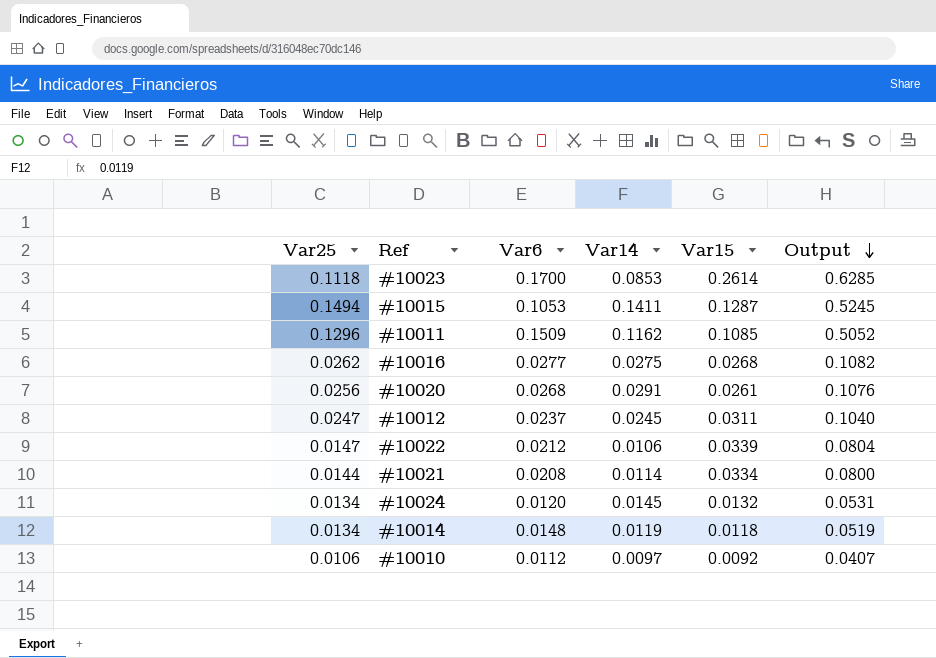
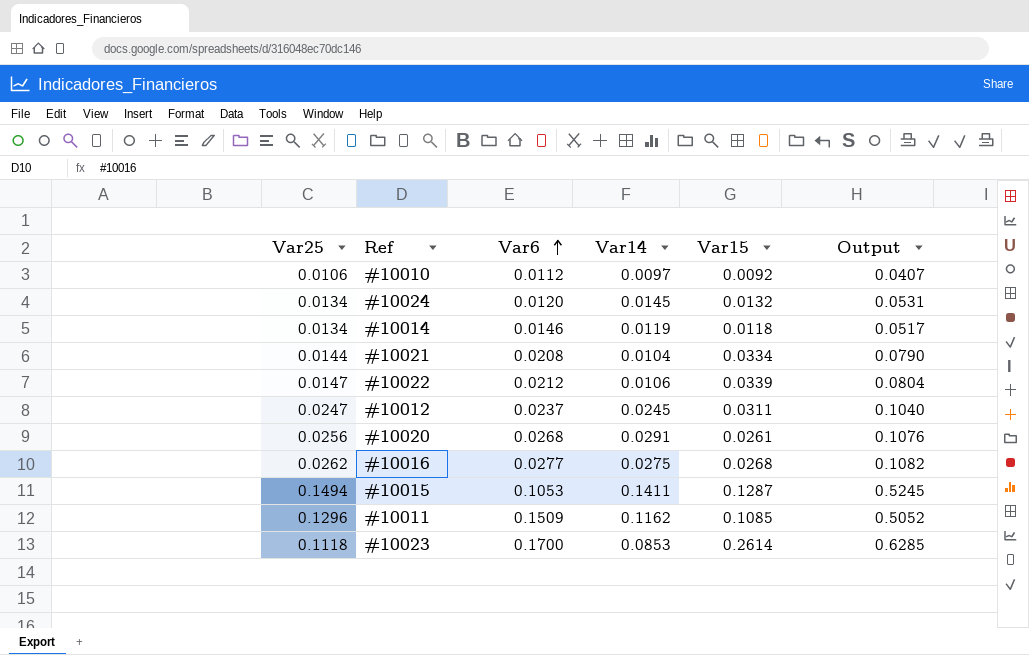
row order: Output descending -> Var6 ascending
#10014 | Var6: 0.0148 -> 0.0146
#10014 | Output: 0.0519 -> 0.0517
#10021 | Var14: 0.0114 -> 0.0104
#10021 | Output: 0.0800 -> 0.0790

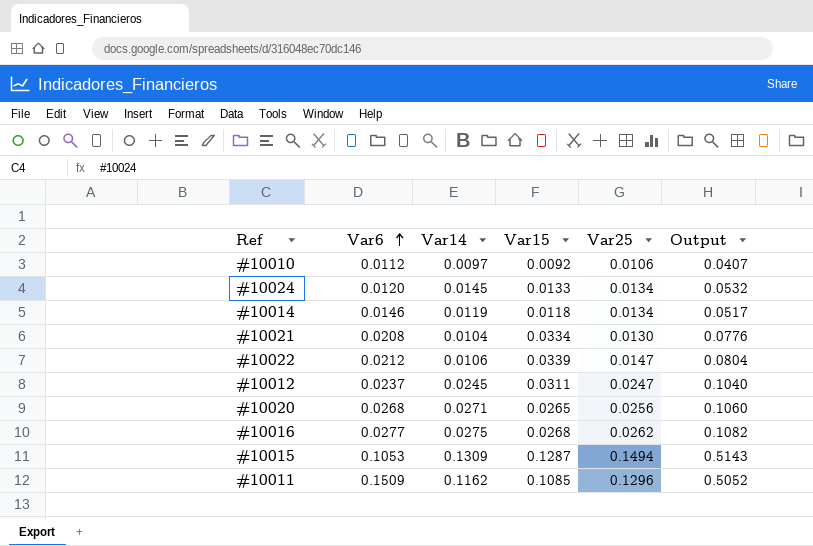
column Var25 | position: 1 -> 5
row #10023: 0.1118 | 0.1700 | 0.0853 | 0.2614 | 0.6285 -> none
#10024 | Var15: 0.0132 -> 0.0133
#10024 | Output: 0.0531 -> 0.0532
#10021 | Var25: 0.0144 -> 0.0130
#10021 | Output: 0.0790 -> 0.0776
#10020 | Var14: 0.0291 -> 0.0271
#10020 | Var15: 0.0261 -> 0.0265
#10020 | Output: 0.1076 -> 0.1060
#10015 | Var14: 0.1411 -> 0.1309
#10015 | Output: 0.5245 -> 0.5143

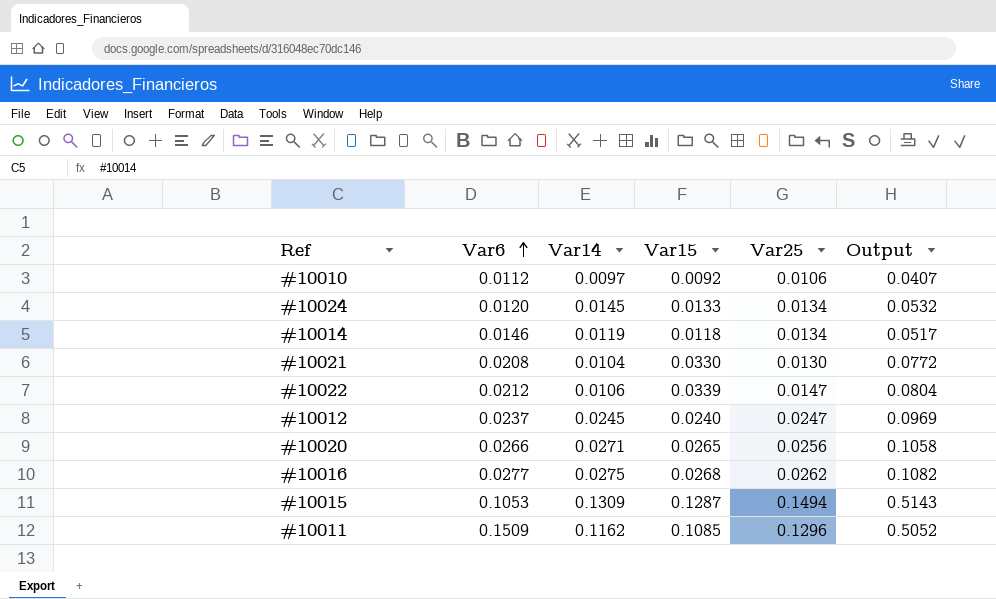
#10021 | Var15: 0.0334 -> 0.0330
#10021 | Output: 0.0776 -> 0.0772
#10012 | Var15: 0.0311 -> 0.0240
#10012 | Output: 0.1040 -> 0.0969
#10020 | Var6: 0.0268 -> 0.0266
#10020 | Output: 0.1060 -> 0.1058

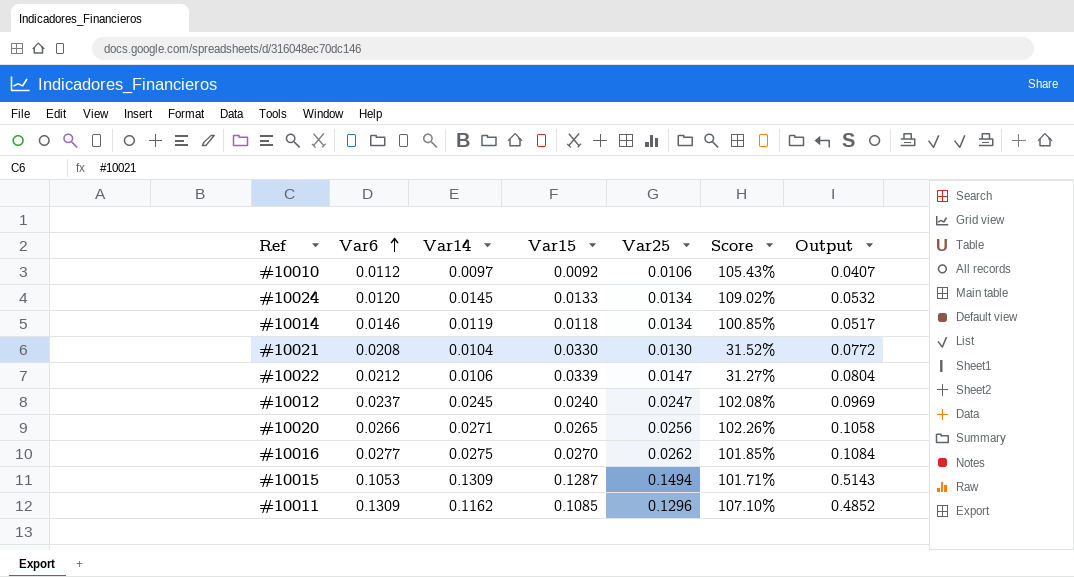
column Score | formula: none -> [Var14] / [Var15]
#10016 | Var15: 0.0268 -> 0.0270
#10016 | Output: 0.1082 -> 0.1084
#10011 | Var6: 0.1509 -> 0.1309
#10011 | Output: 0.5052 -> 0.4852

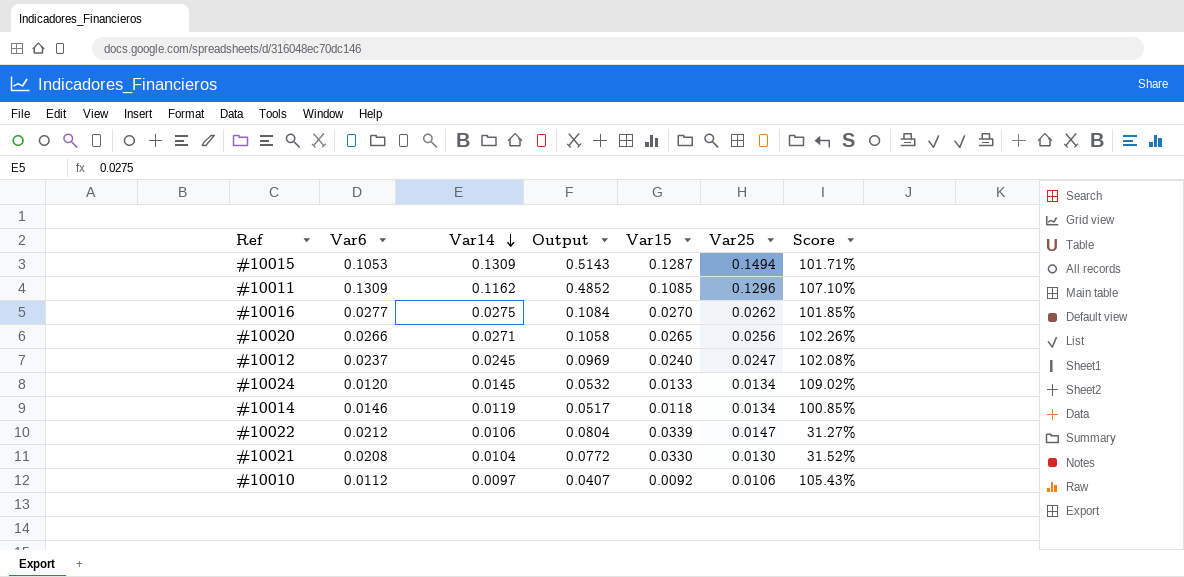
row order: Var6 ascending -> Var14 descending
column Output | position: 7 -> 4

